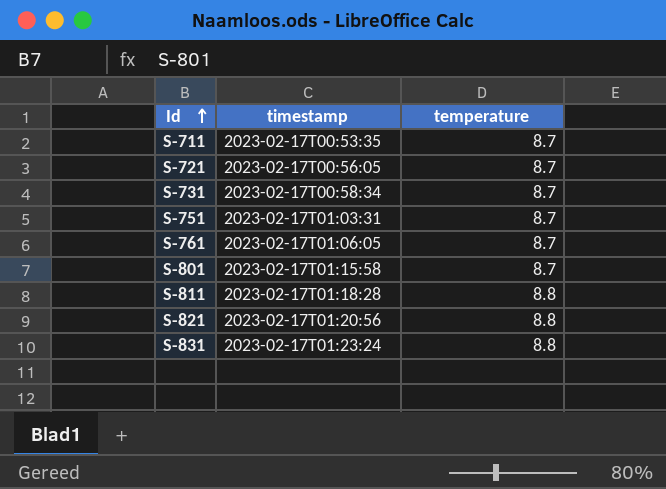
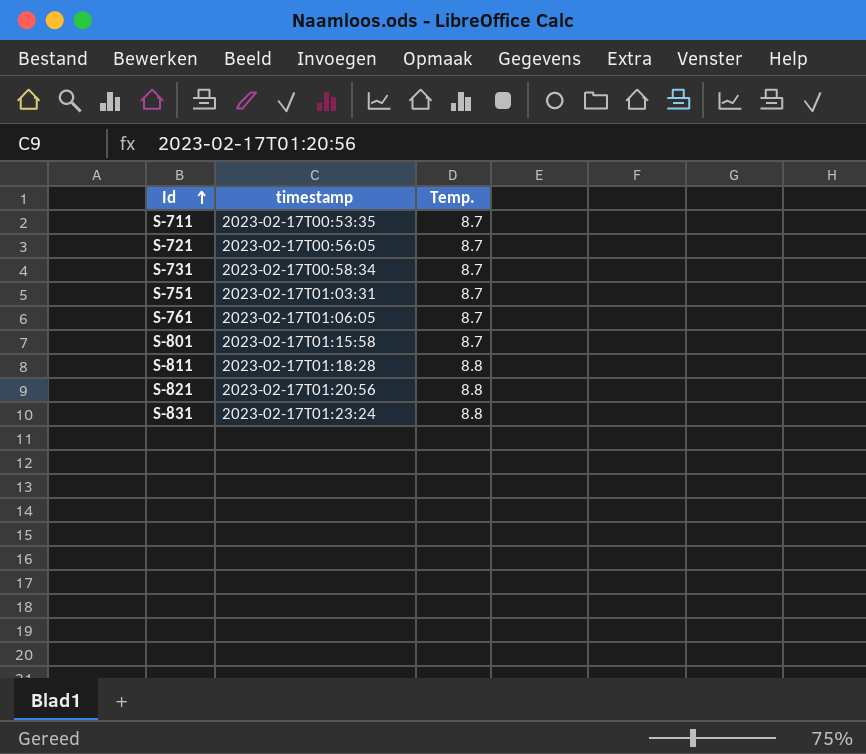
column name: temperature -> Temp.

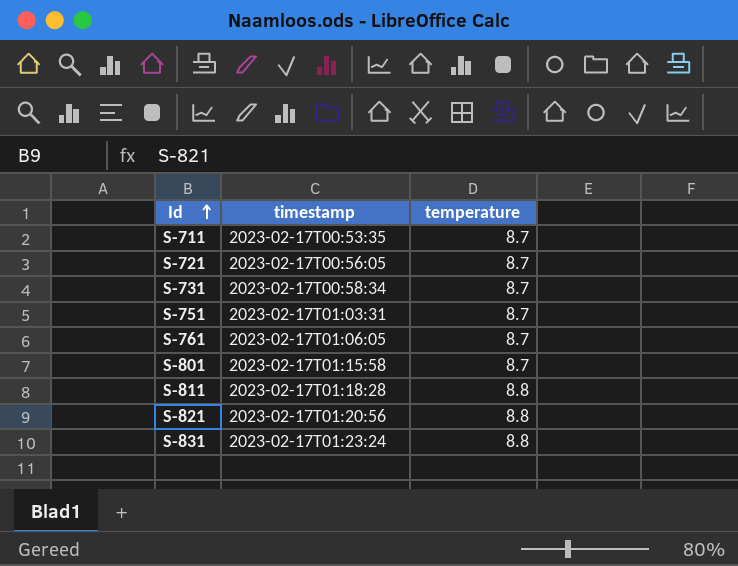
column name: Temp. -> temperature

